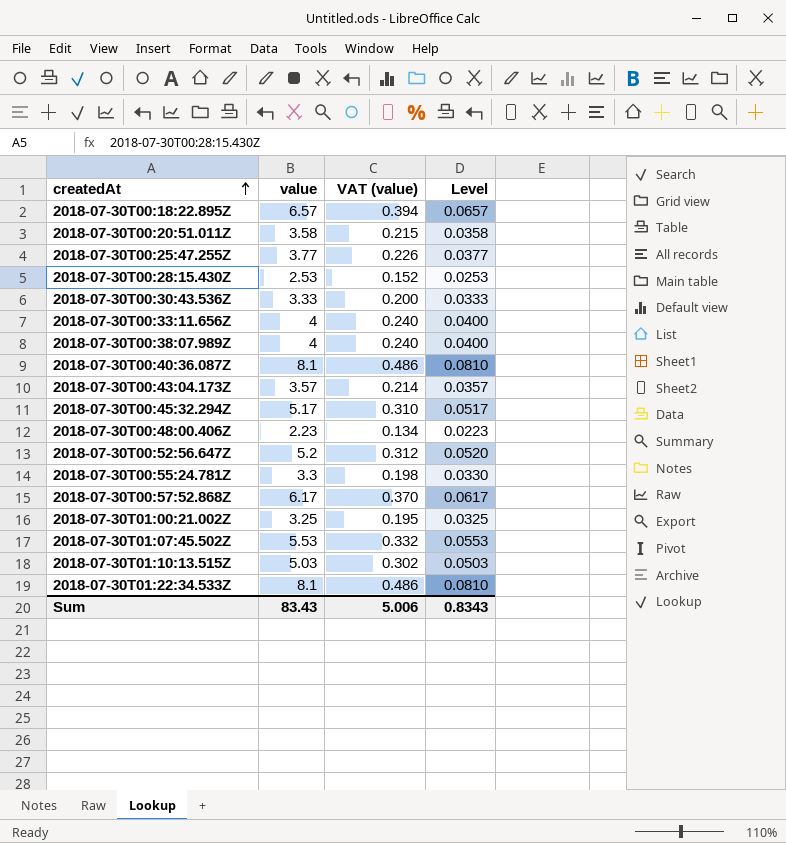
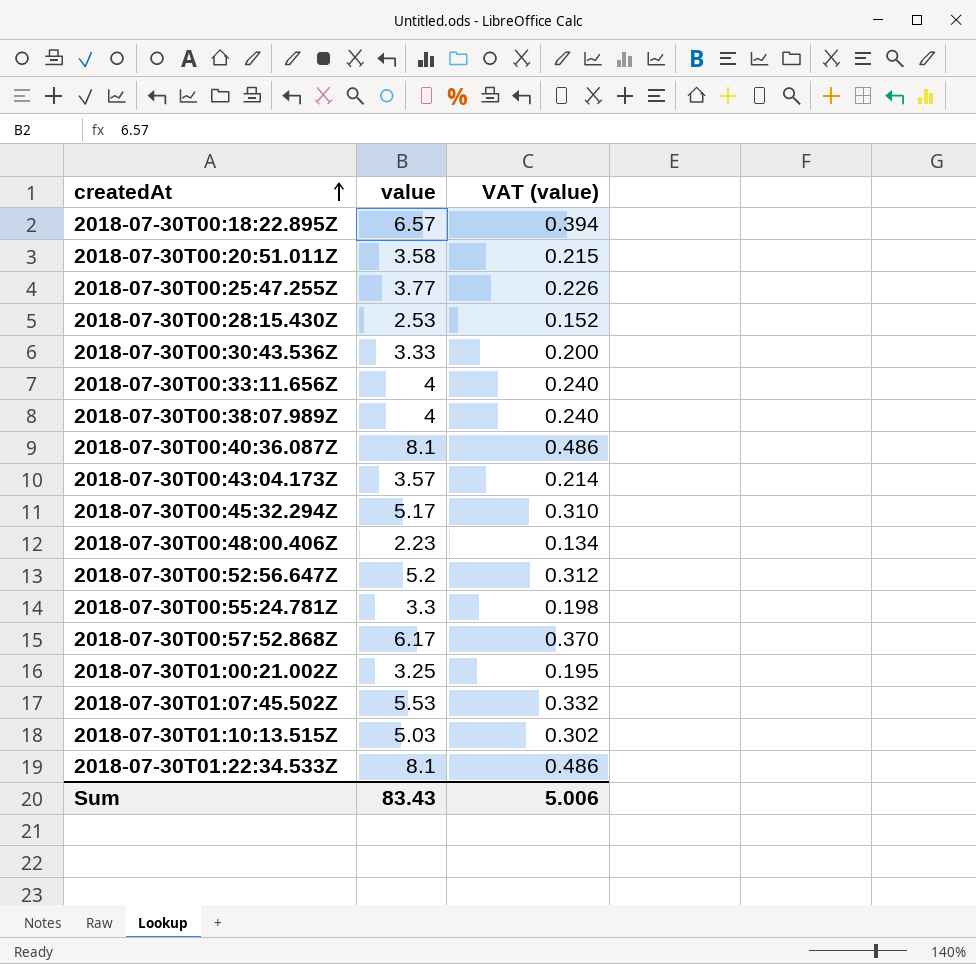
column Level | formula: [value] * 0.01 -> none

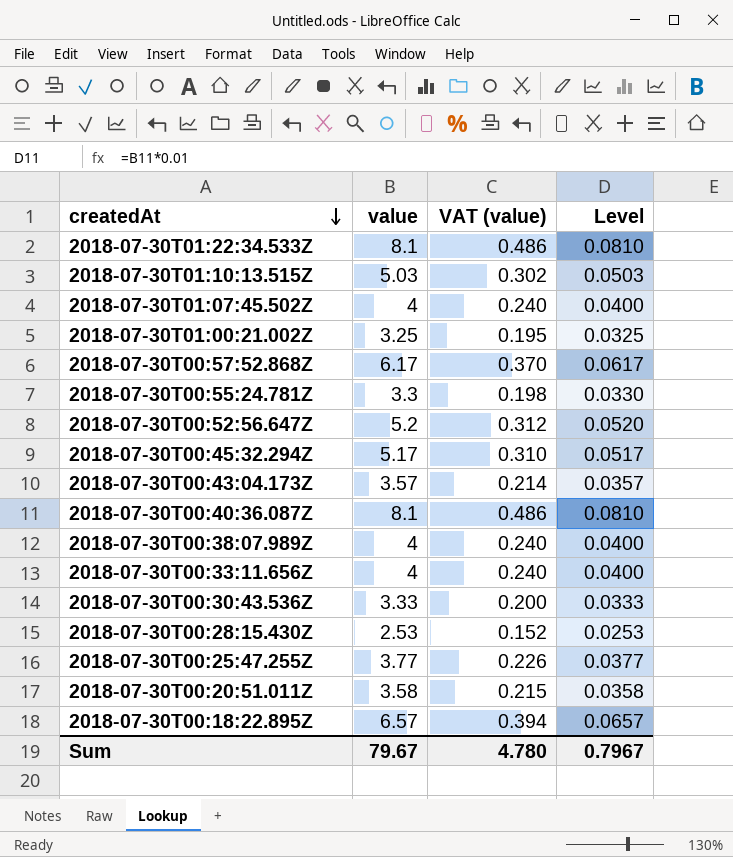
row order: createdAt ascending -> createdAt descending
column Level | formula: none -> [value] * 0.01
row 2018-07-30T00:48:00.406Z: 2.23 | 0.134 -> none
2018-07-30T01:07:45.502Z | value: 5.53 -> 4
2018-07-30T01:07:45.502Z | VAT (value): 0.332 -> 0.240
Sum | value: 83.43 -> 79.67
Sum | VAT (value): 5.006 -> 4.780

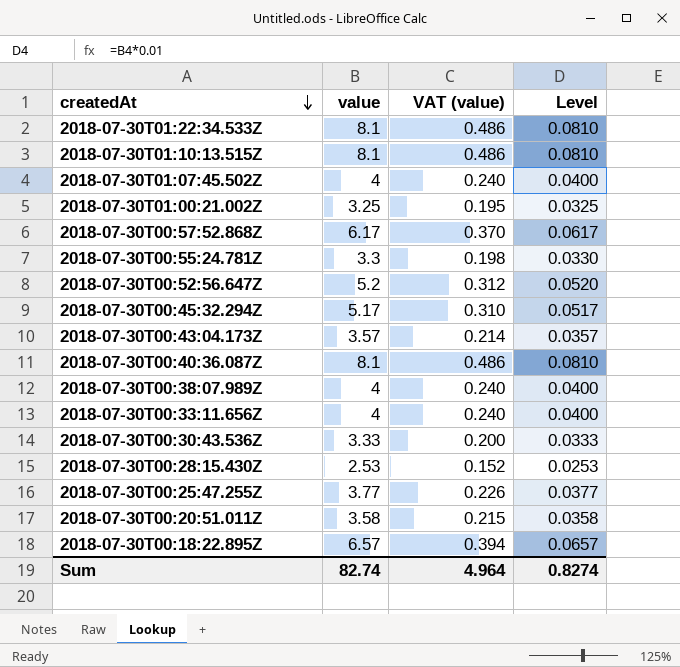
2018-07-30T01:10:13.515Z | value: 5.03 -> 8.1
2018-07-30T01:10:13.515Z | VAT (value): 0.302 -> 0.486
2018-07-30T01:10:13.515Z | Level: 0.0503 -> 0.0810
Sum | value: 79.67 -> 82.74
Sum | VAT (value): 4.780 -> 4.964
Sum | Level: 0.7967 -> 0.8274

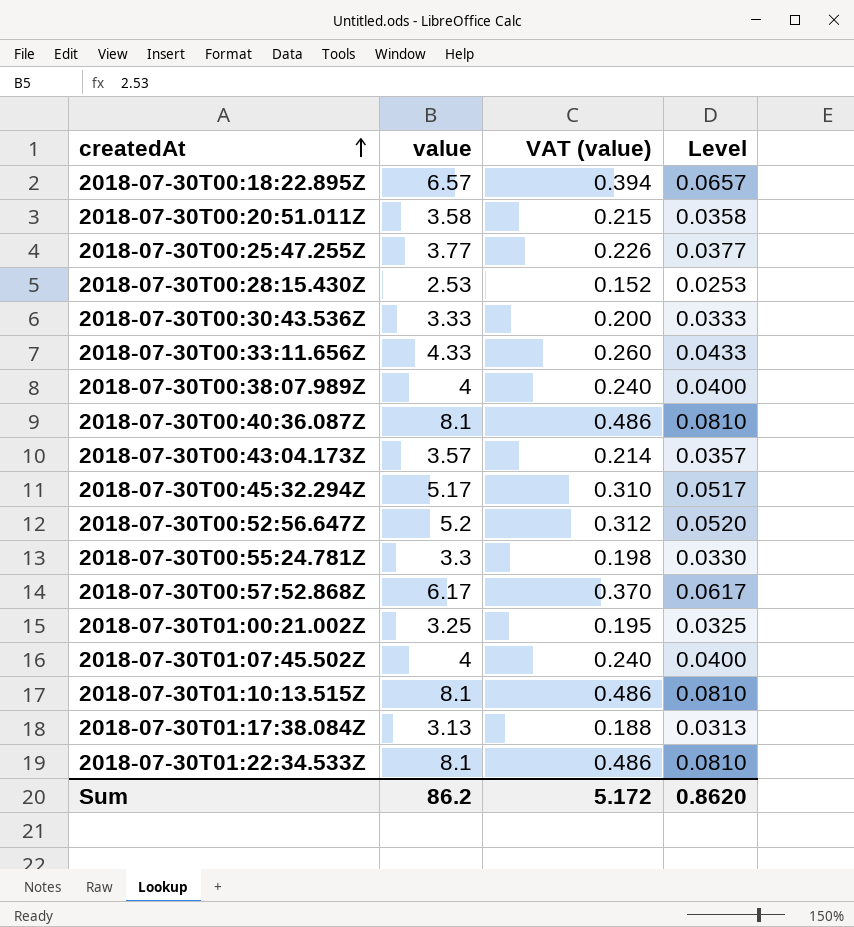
row order: createdAt descending -> createdAt ascending
2018-07-30T00:33:11.656Z | value: 4 -> 4.33
2018-07-30T00:33:11.656Z | VAT (value): 0.240 -> 0.260
2018-07-30T00:33:11.656Z | Level: 0.0400 -> 0.0433
row 2018-07-30T01:17:38.084Z: none -> 3.13 | 0.188 | 0.0313
Sum | value: 82.74 -> 86.2
Sum | VAT (value): 4.964 -> 5.172
Sum | Level: 0.8274 -> 0.8620

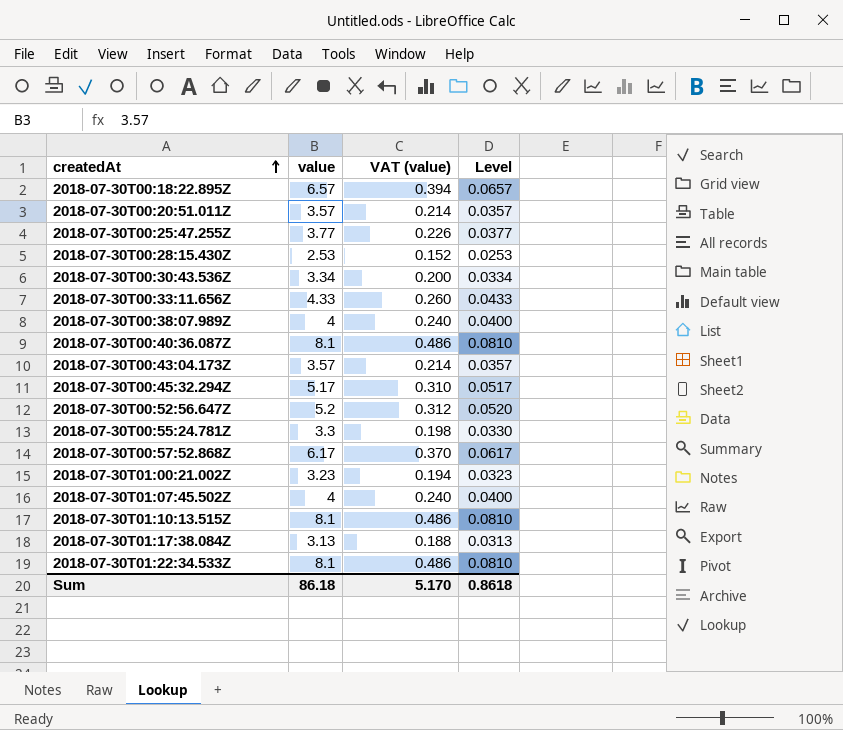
2018-07-30T00:20:51.011Z | value: 3.58 -> 3.57
2018-07-30T00:20:51.011Z | VAT (value): 0.215 -> 0.214
2018-07-30T00:20:51.011Z | Level: 0.0358 -> 0.0357
2018-07-30T00:30:43.536Z | value: 3.33 -> 3.34
2018-07-30T00:30:43.536Z | Level: 0.0333 -> 0.0334
2018-07-30T01:00:21.002Z | value: 3.25 -> 3.23
2018-07-30T01:00:21.002Z | VAT (value): 0.195 -> 0.194
2018-07-30T01:00:21.002Z | Level: 0.0325 -> 0.0323
Sum | value: 86.2 -> 86.18
Sum | VAT (value): 5.172 -> 5.170
Sum | Level: 0.8620 -> 0.8618

